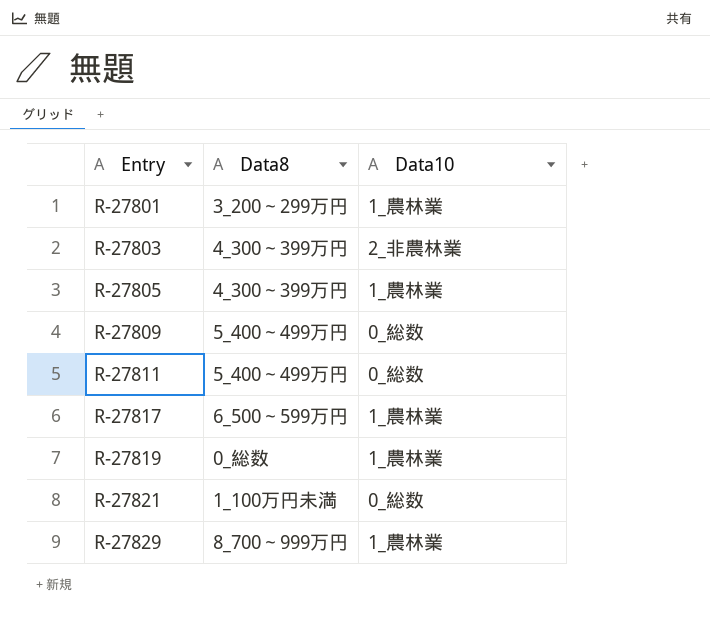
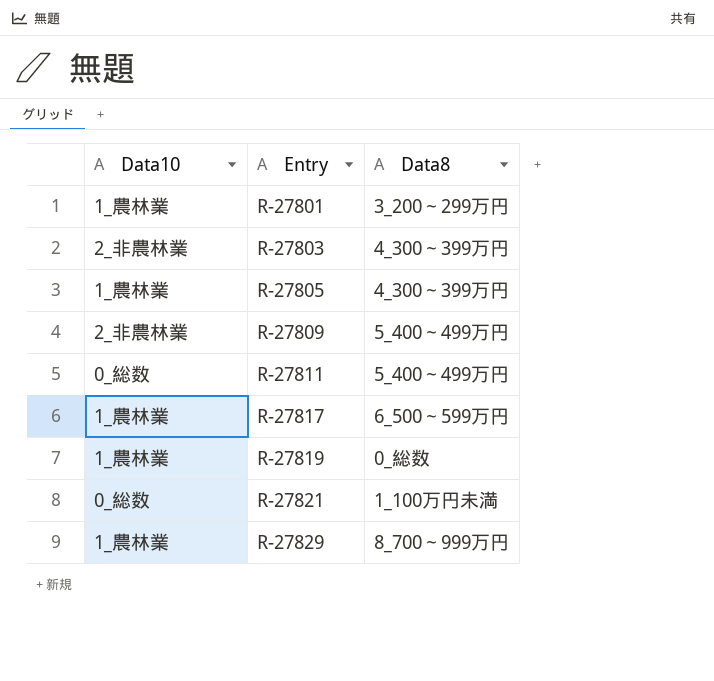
column Data10 | position: 3 -> 1
R-27809 | Data10: 0_総数 -> 2_非農林業

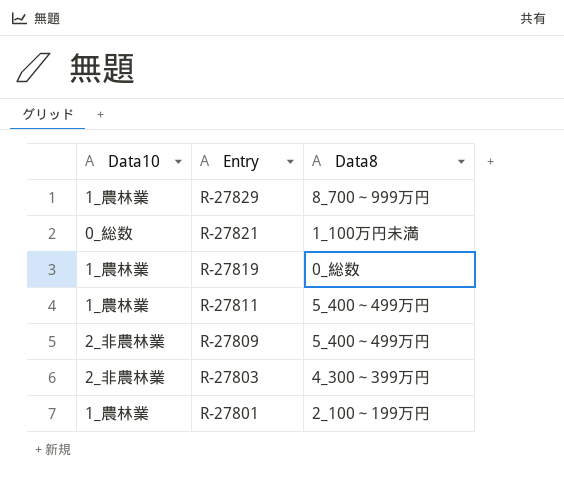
row order: Entry ascending -> Entry descending
row R-27805: 1_農林業 | 4_300～399万円 -> none
row R-27817: 1_農林業 | 6_500～599万円 -> none
R-27811 | Data10: 0_総数 -> 1_農林業
R-27801 | Data8: 3_200～299万円 -> 2_100～199万円

